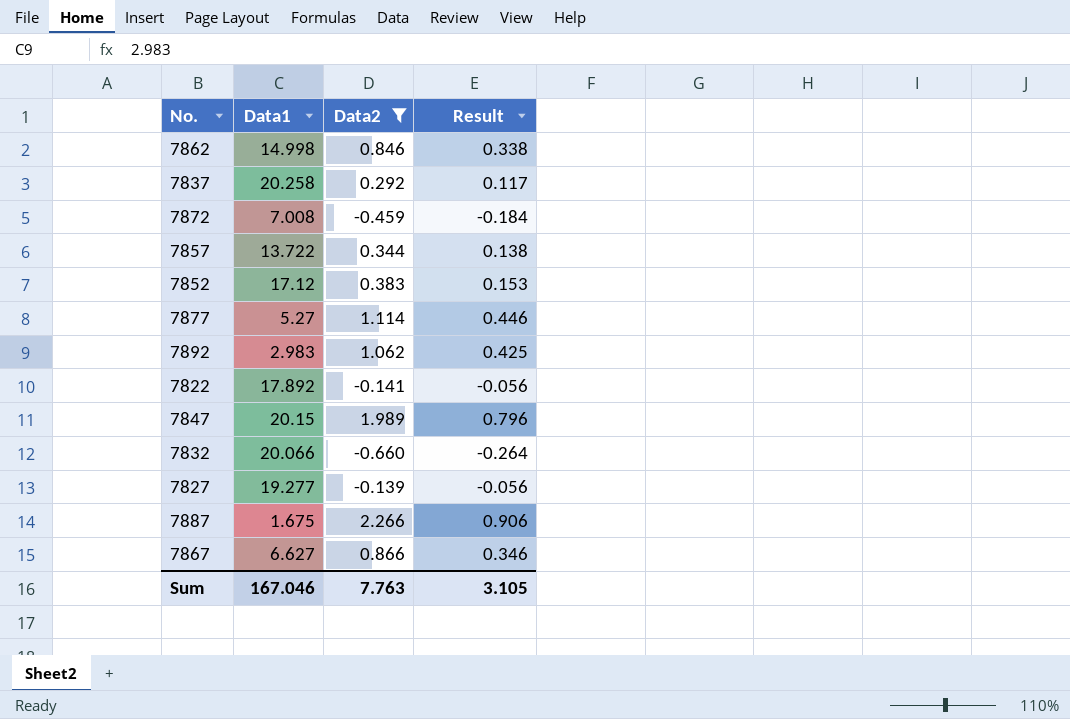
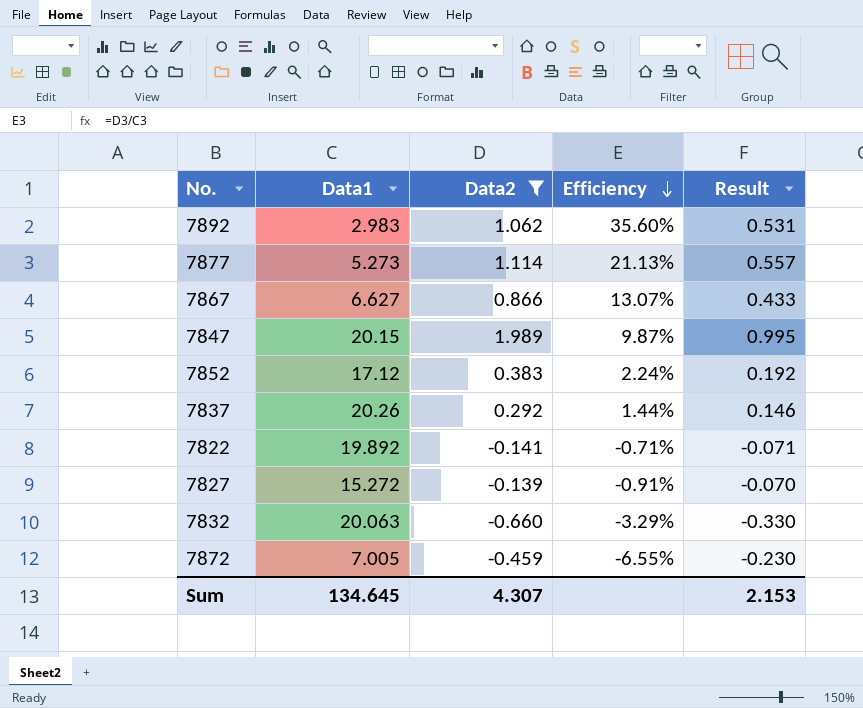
row order: none -> Efficiency descending
column Efficiency | formula: none -> [Data2] / [Data1]
column Result | formula: [Data2] * 0.4 -> [Data2] * 0.5
row 7862: 14.998 | 0.846 | 0.338 -> none
row 7857: 13.722 | 0.344 | 0.138 -> none
row 7887: 1.675 | 2.266 | 0.906 -> none
7877 | Data1: 5.27 -> 5.273
7837 | Data1: 20.258 -> 20.26
7822 | Data1: 17.892 -> 19.892
7827 | Data1: 19.277 -> 15.272
7832 | Data1: 20.066 -> 20.063
7872 | Data1: 7.008 -> 7.005
Sum | Data1: 167.046 -> 134.645
Sum | Data2: 7.763 -> 4.307
Sum | Result: 3.105 -> 2.153

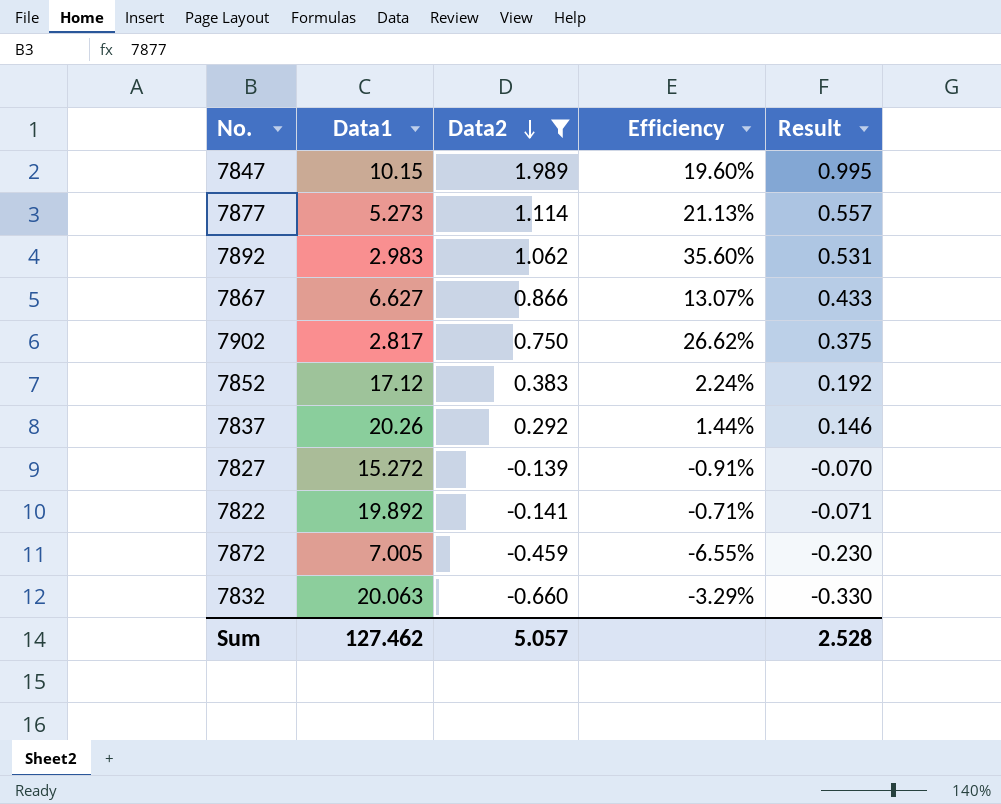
row order: Efficiency descending -> Data2 descending
7847 | Data1: 20.15 -> 10.15
7847 | Efficiency: 9.87% -> 19.60%
row 7902: none -> 2.817 | 0.750 | 26.62% | 0.375
Sum | Data1: 134.645 -> 127.462
Sum | Data2: 4.307 -> 5.057
Sum | Result: 2.153 -> 2.528

